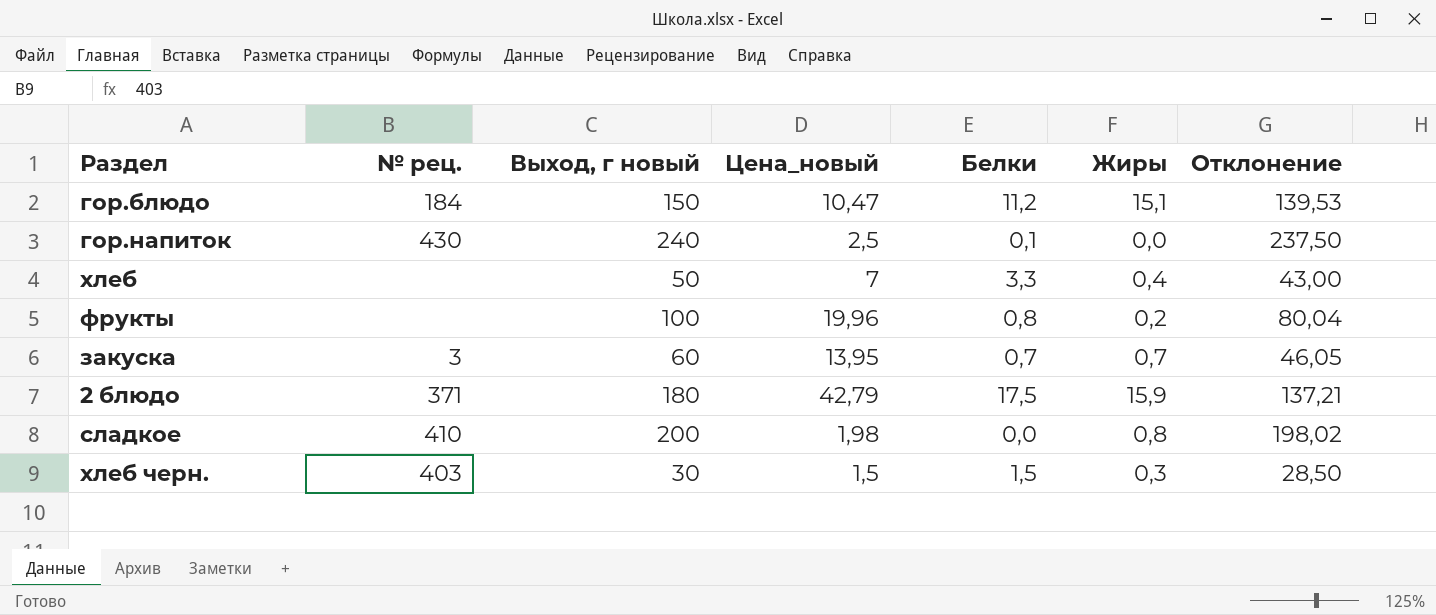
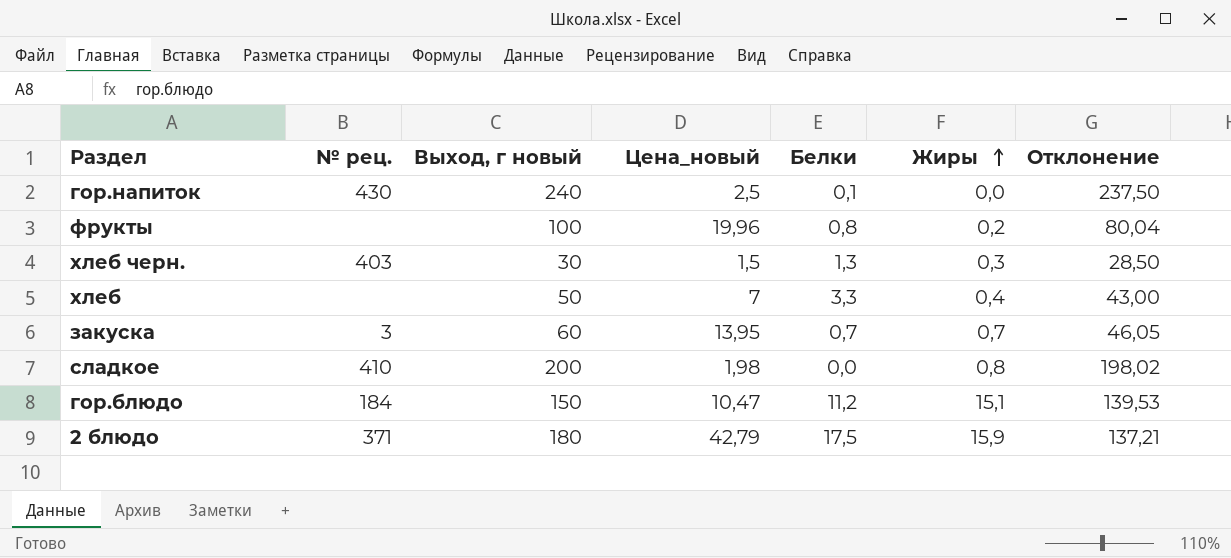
row order: none -> Жиры ascending
хлеб черн. | Белки: 1,5 -> 1,3

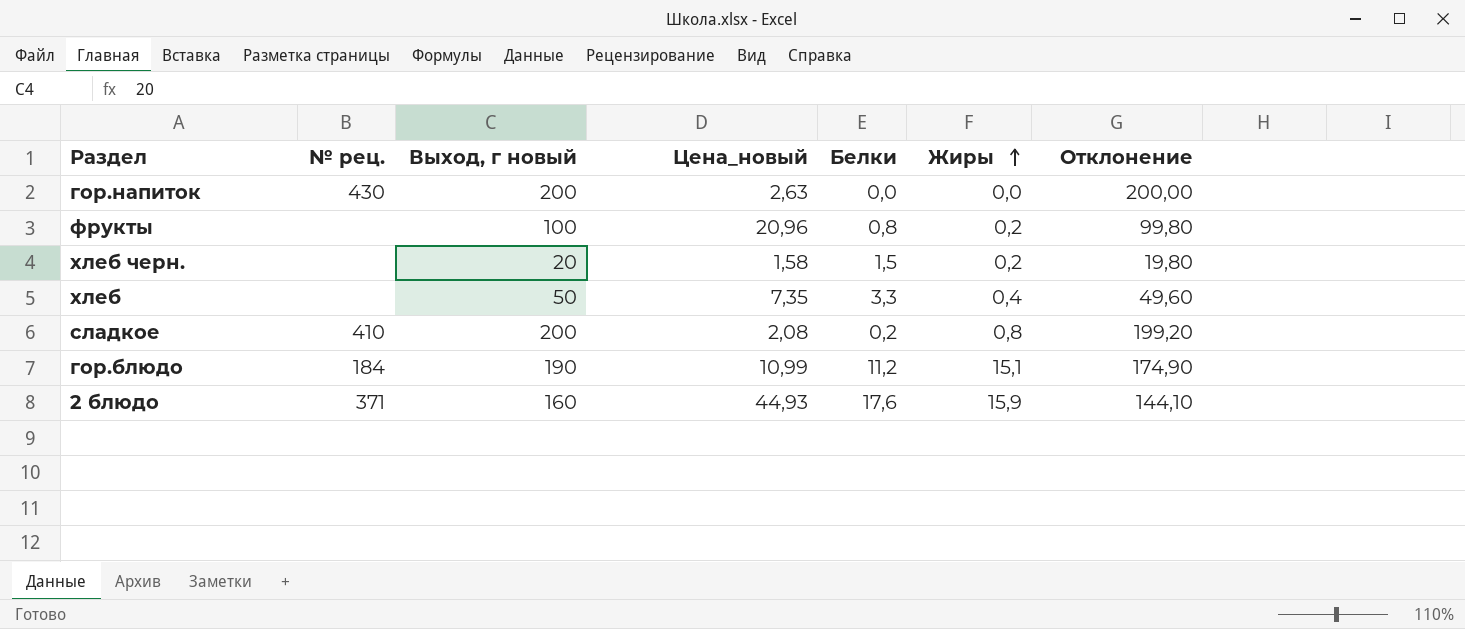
column Отклонение | formula: [Выход, г новый] - [Цена_новый] -> [Выход, г новый] - [Жиры]
row закуска: 3 | 60 | 13,95 | 0,7 | 0,7 | 46,05 -> none
гор.напиток | Выход, г новый: 240 -> 200
гор.напиток | Цена_новый: 2,5 -> 2,63
гор.напиток | Белки: 0,1 -> 0,0
фрукты | Цена_новый: 19,96 -> 20,96
хлеб черн. | № рец.: 403 -> none
хлеб черн. | Выход, г новый: 30 -> 20
хлеб черн. | Цена_новый: 1,5 -> 1,58
хлеб черн. | Белки: 1,3 -> 1,5
хлеб черн. | Жиры: 0,3 -> 0,2
хлеб | Цена_новый: 7 -> 7,35
сладкое | Цена_новый: 1,98 -> 2,08
сладкое | Белки: 0,0 -> 0,2
гор.блюдо | Выход, г новый: 150 -> 190
гор.блюдо | Цена_новый: 10,47 -> 10,99
2 блюдо | Выход, г новый: 180 -> 160
2 блюдо | Цена_новый: 42,79 -> 44,93
2 блюдо | Белки: 17,5 -> 17,6

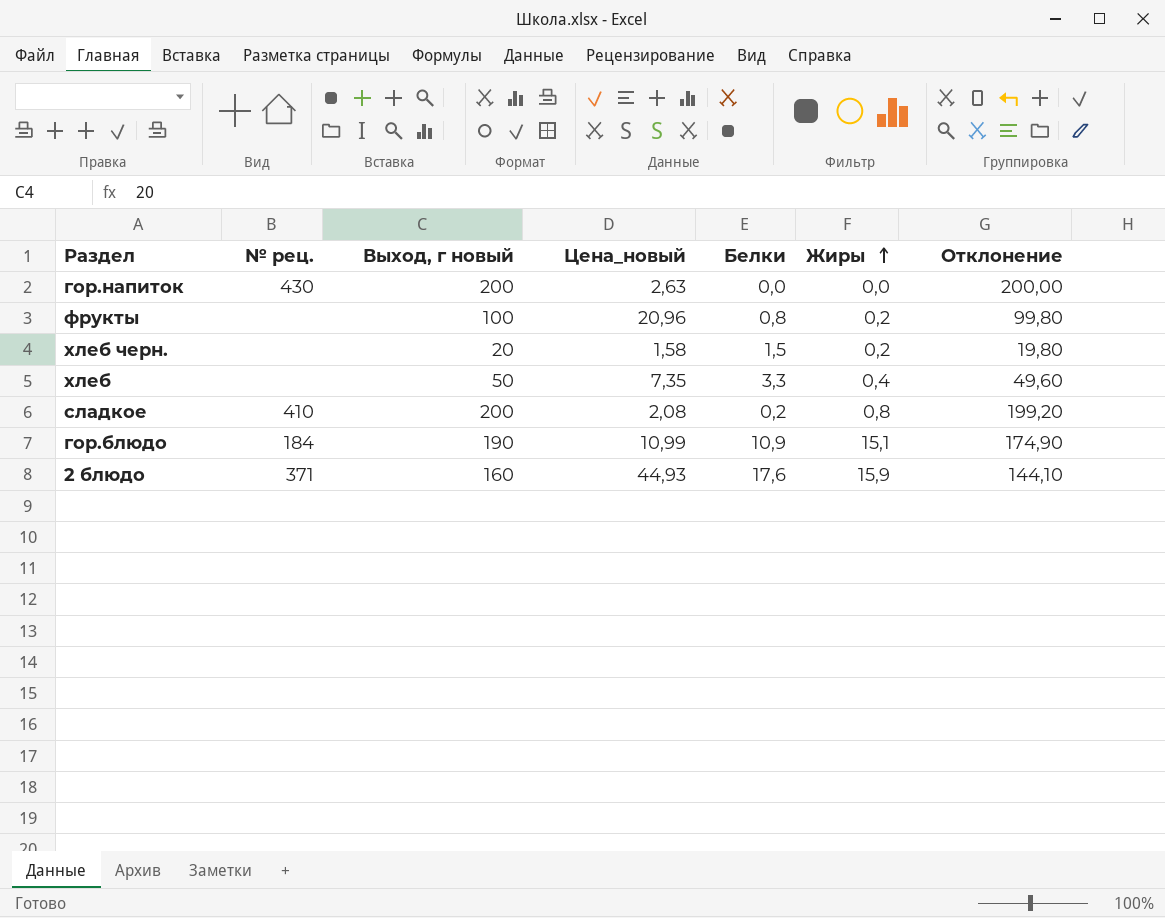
гор.блюдо | Белки: 11,2 -> 10,9

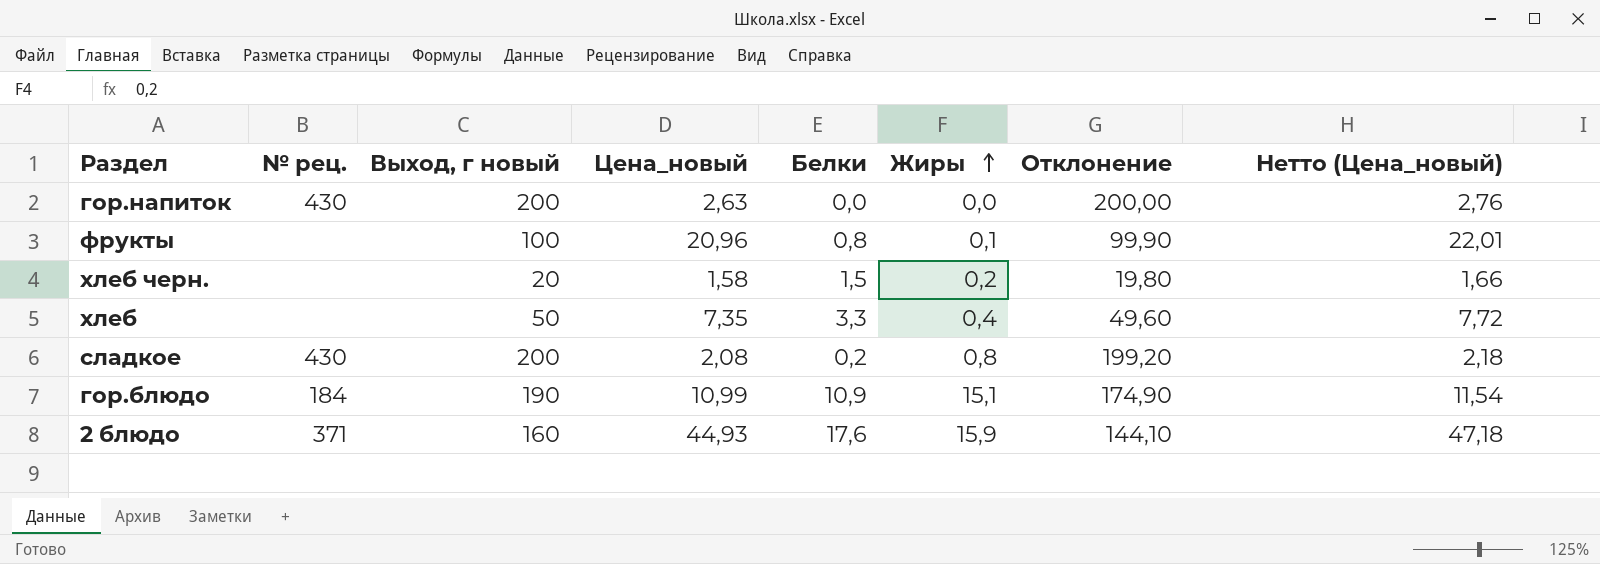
column Нетто (Цена_новый) | formula: none -> [Цена_новый] * 1,05
фрукты | Жиры: 0,2 -> 0,1
фрукты | Отклонение: 99,80 -> 99,90
сладкое | № рец.: 410 -> 430

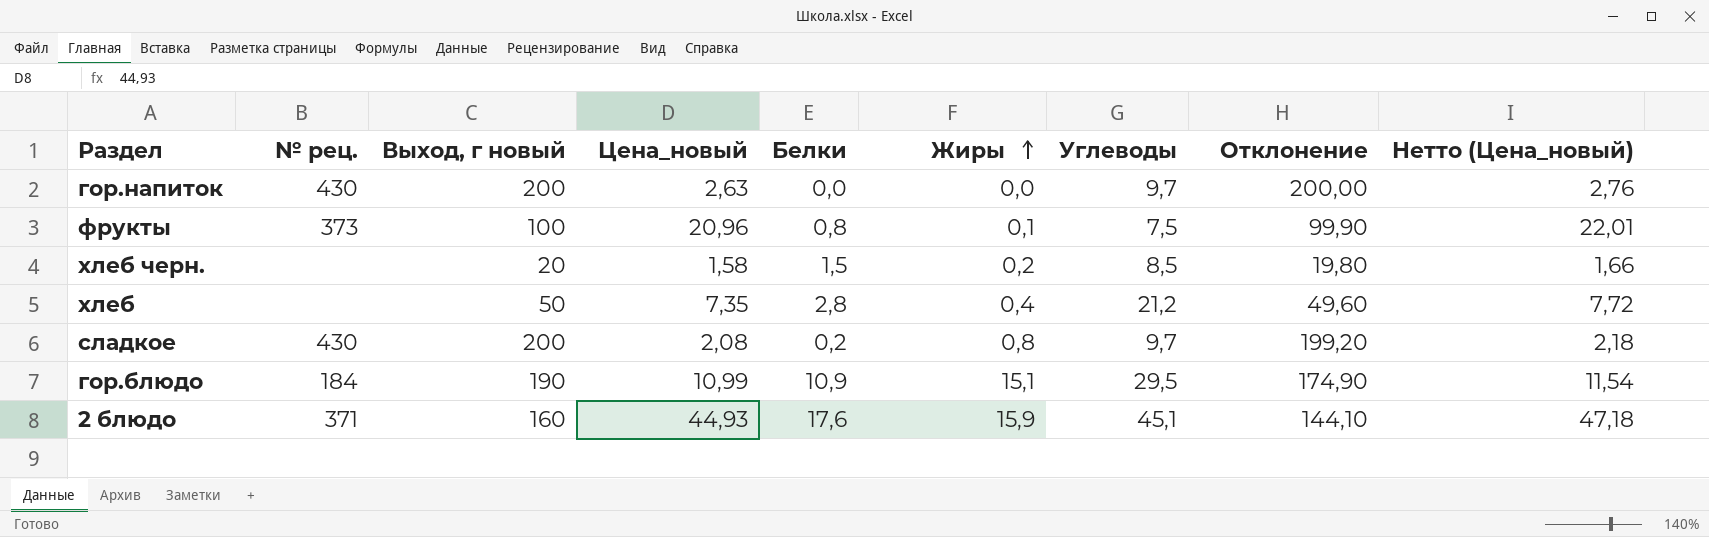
column Углеводы | position: none -> 7
фрукты | № рец.: none -> 373
хлеб | Белки: 3,3 -> 2,8

